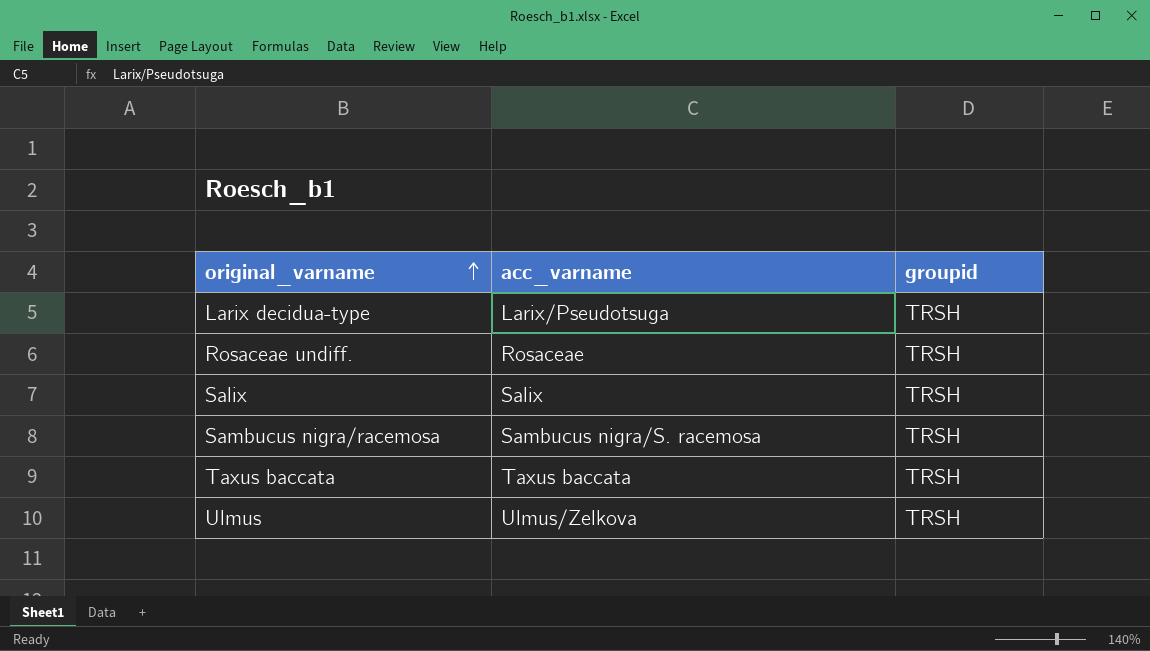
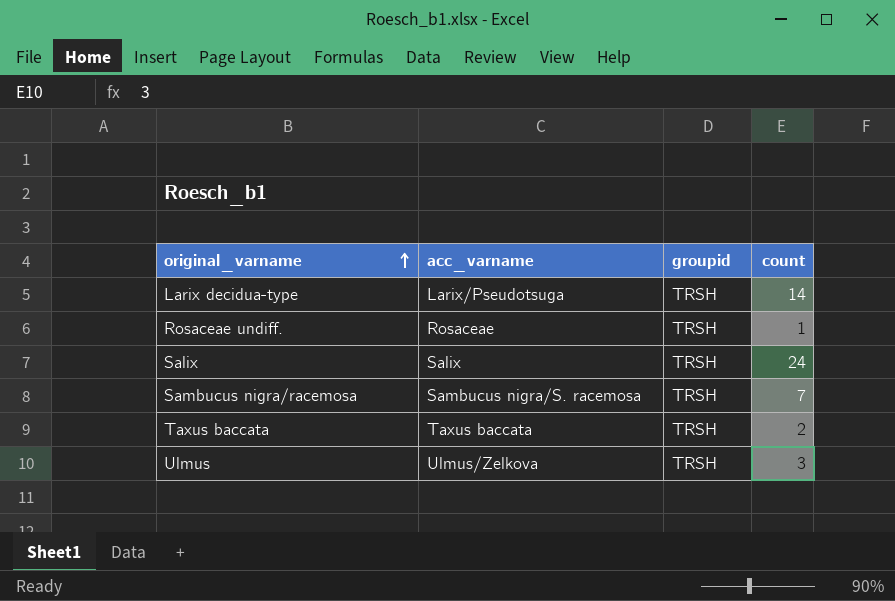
column count | position: none -> 4

